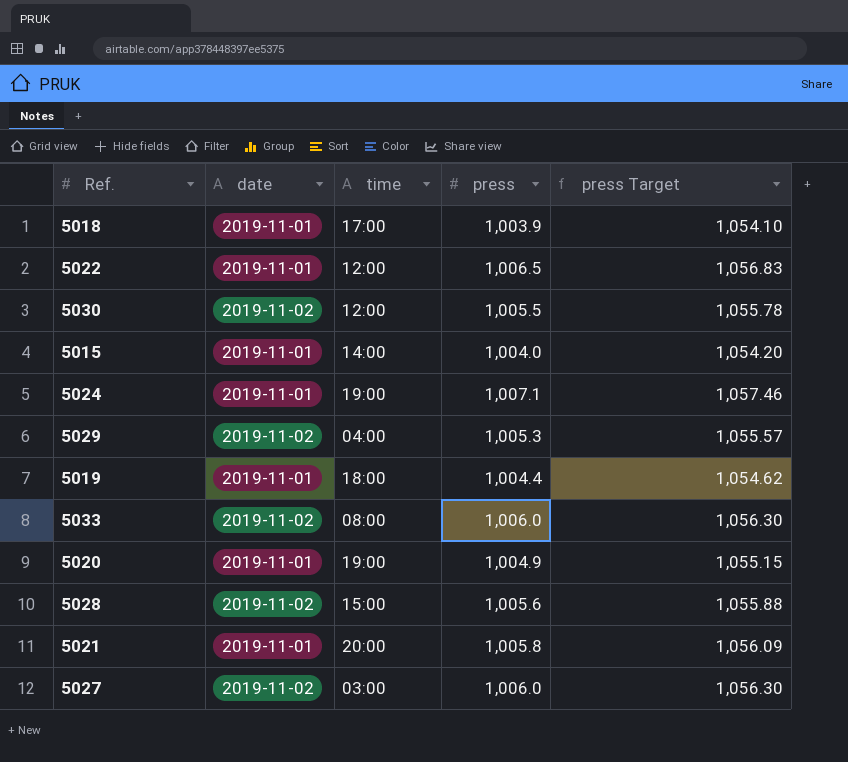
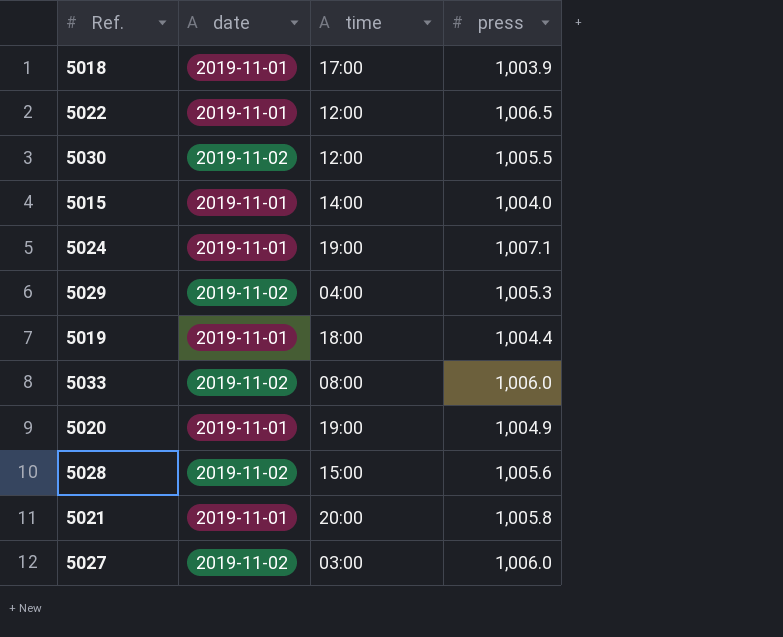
column press Target | formula: [press] * 1.05 -> none

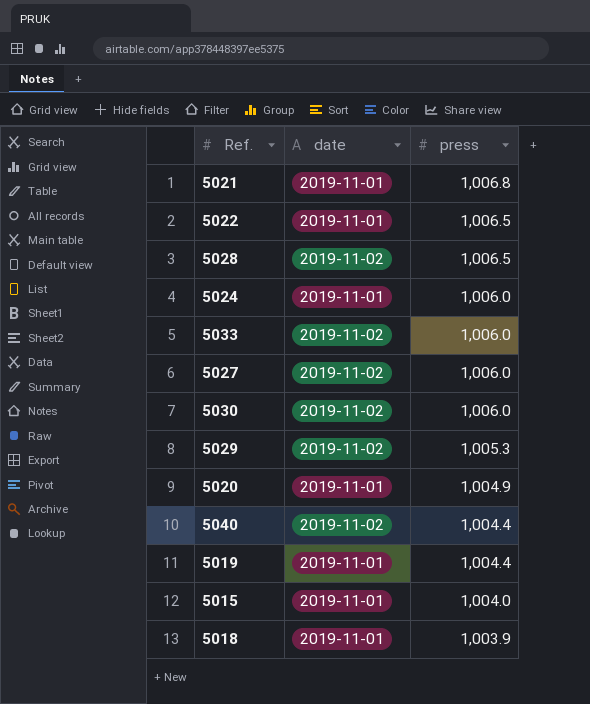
row order: none -> press descending
column time | position: 3 -> none
5021 | press: 1,005.8 -> 1,006.8
5028 | press: 1,005.6 -> 1,006.5
5024 | press: 1,007.1 -> 1,006.0
5030 | press: 1,005.5 -> 1,006.0
row 5040: none -> 2019-11-02 | 1,004.4

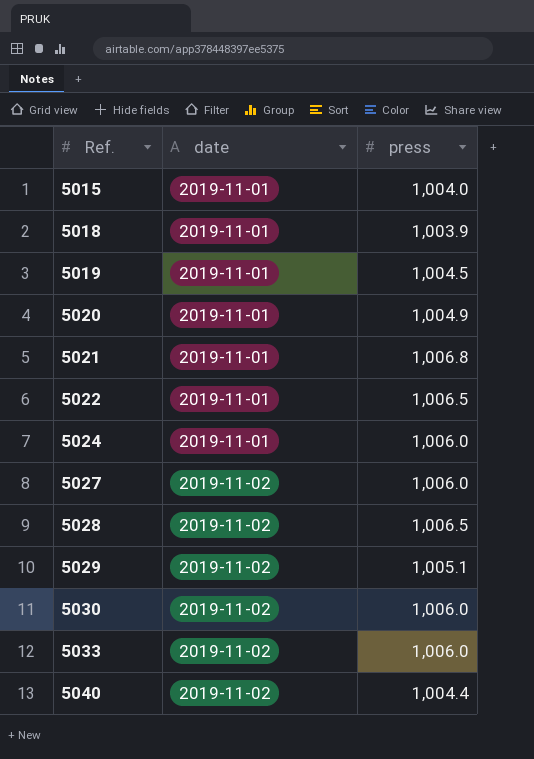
row order: press descending -> Ref. ascending
5019 | press: 1,004.4 -> 1,004.5
5029 | press: 1,005.3 -> 1,005.1

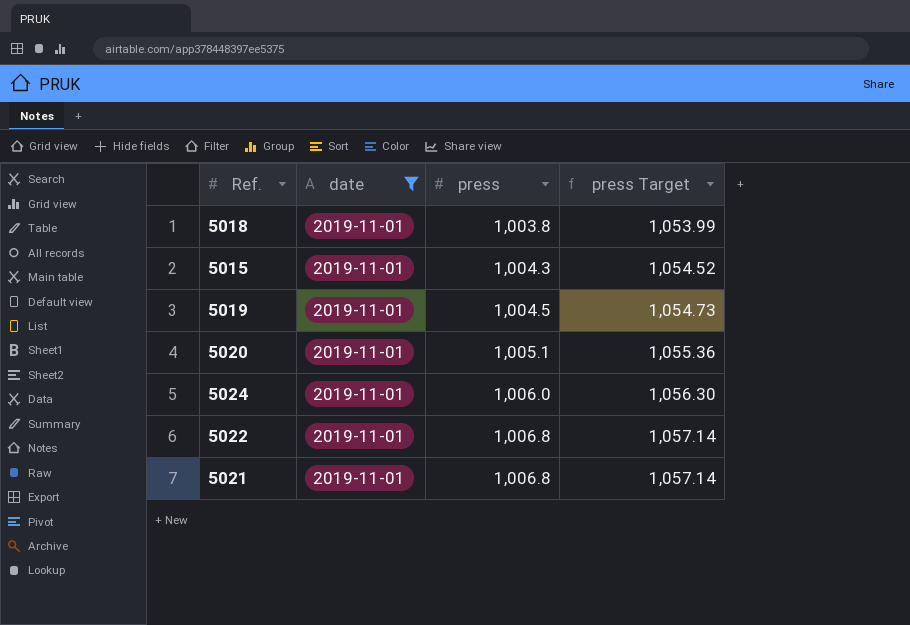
filter: none -> date = 2019-11-01
row order: Ref. ascending -> press ascending
column press Target | formula: none -> [press] * 1.05
5018 | press: 1,003.9 -> 1,003.8
5015 | press: 1,004.0 -> 1,004.3
5020 | press: 1,004.9 -> 1,005.1
5022 | press: 1,006.5 -> 1,006.8

